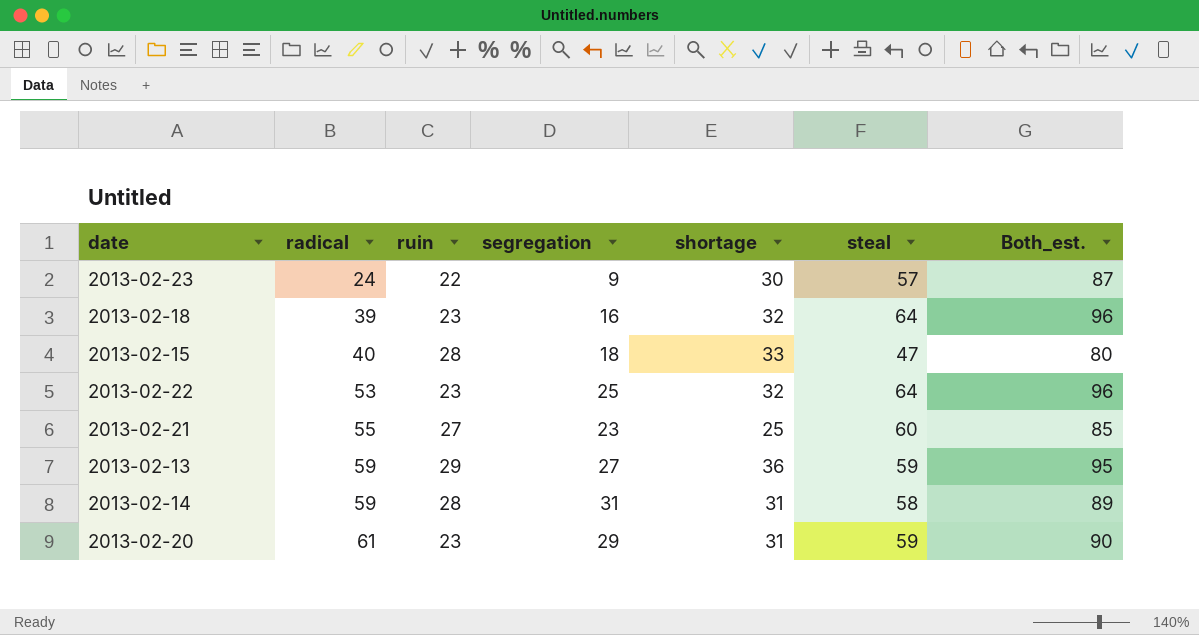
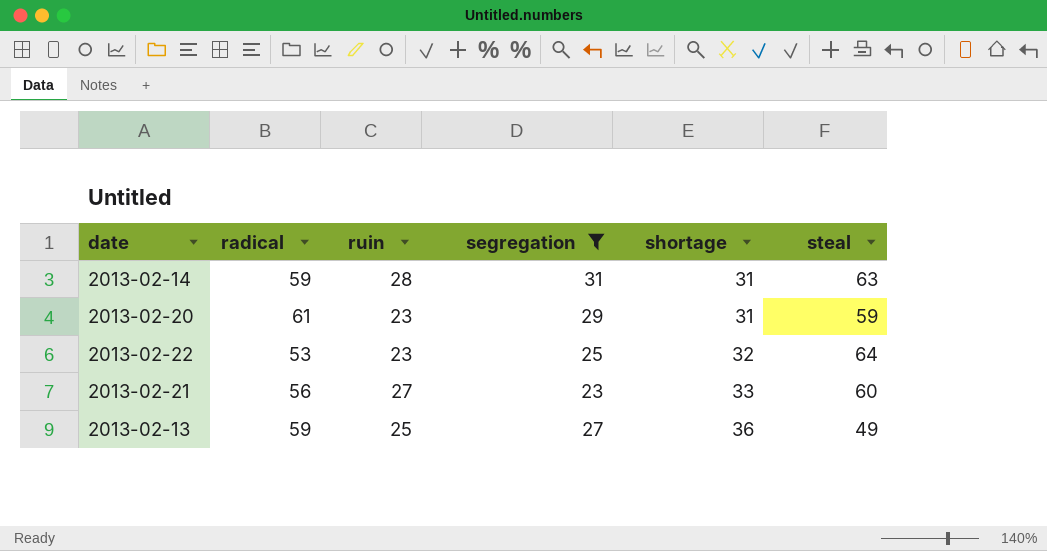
filter: none -> segregation >= 23
row order: radical ascending -> shortage ascending
column Both_est. | formula: [shortage] + [steal] -> none
2013-02-14 | steal: 58 -> 63
2013-02-21 | radical: 55 -> 56
2013-02-21 | shortage: 25 -> 33
2013-02-13 | ruin: 29 -> 25
2013-02-13 | steal: 59 -> 49

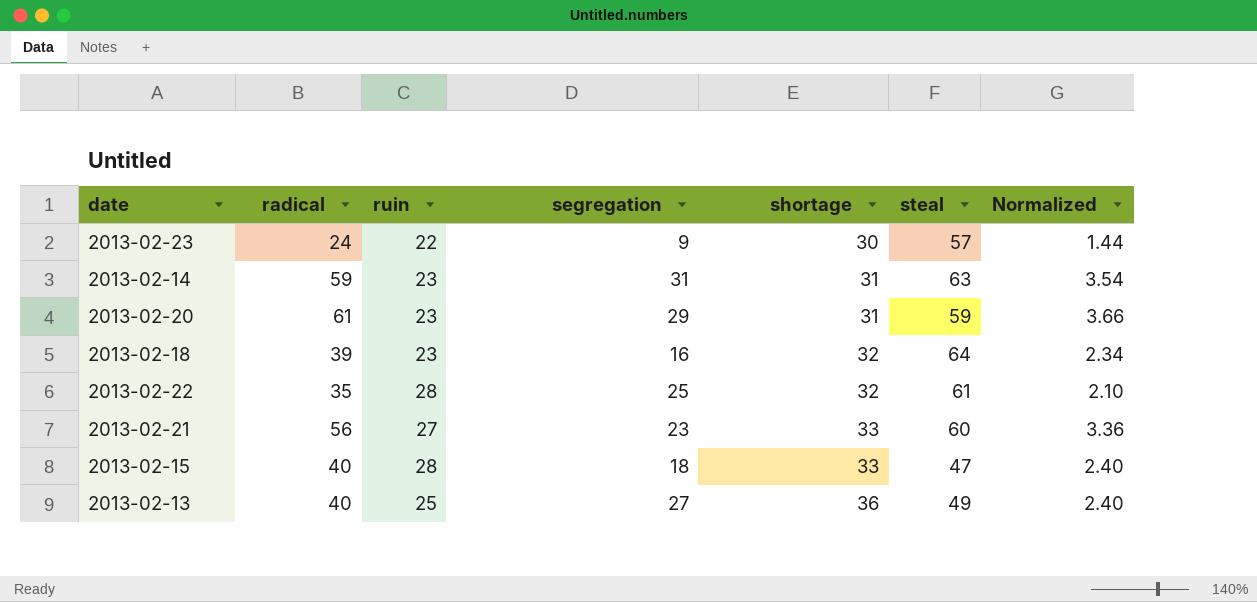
filter: segregation >= 23 -> none
column Normalized | formula: none -> [radical] * 0.06
2013-02-14 | ruin: 28 -> 23
2013-02-22 | radical: 53 -> 35
2013-02-22 | ruin: 23 -> 28
2013-02-22 | steal: 64 -> 61
2013-02-13 | radical: 59 -> 40

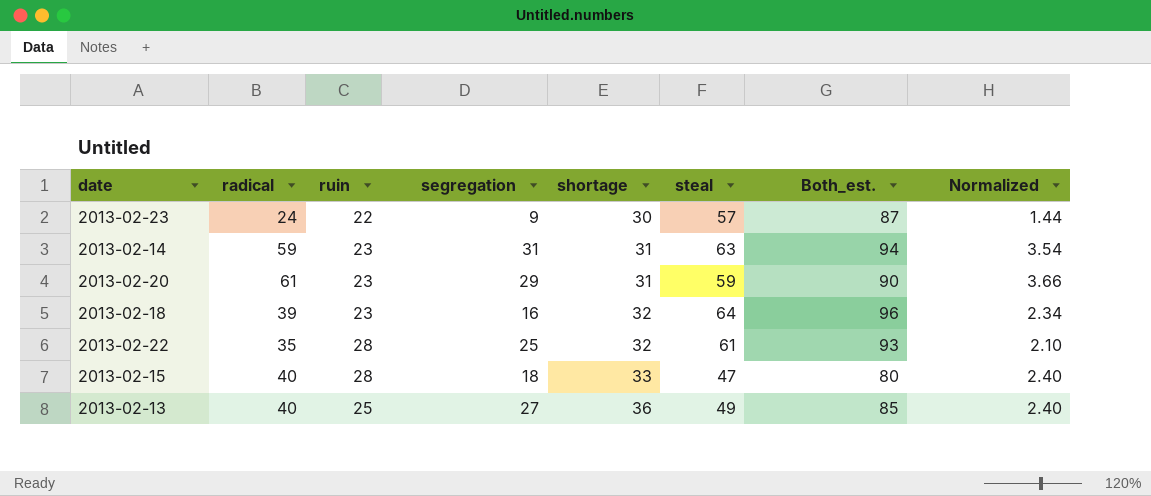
column Both_est. | formula: none -> [shortage] + [steal]
row 2013-02-21: 56 | 27 | 23 | 33 | 60 | 3.36 -> none

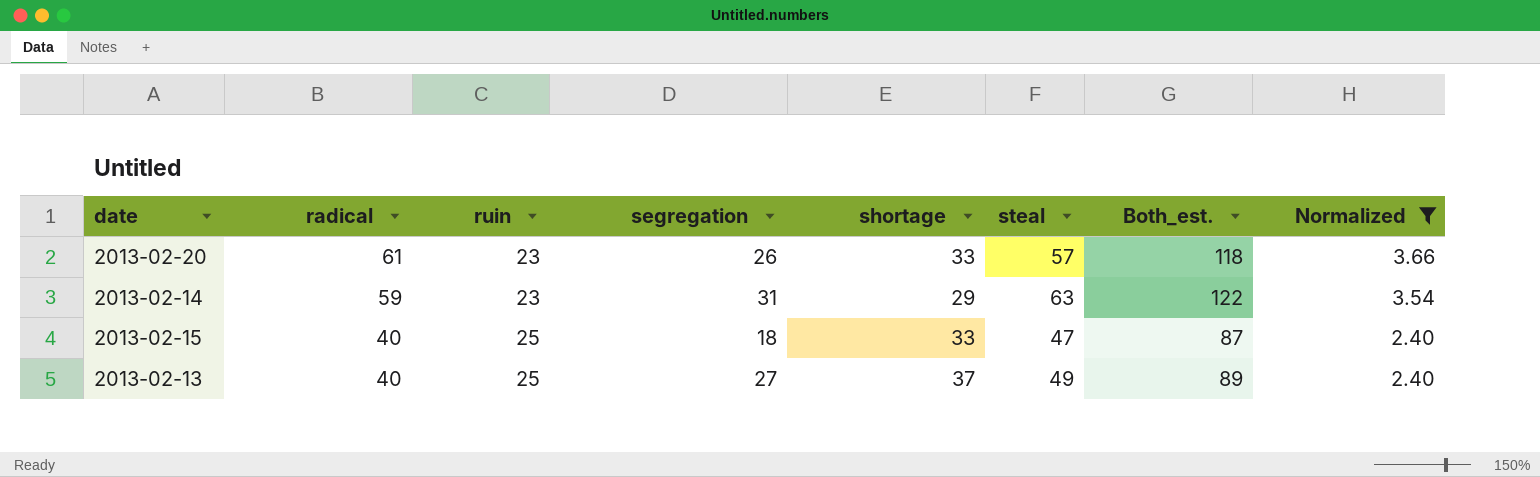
filter: none -> Normalized >= 2.40
row order: shortage ascending -> radical descending
column Both_est. | formula: [shortage] + [steal] -> [radical] + [steal]
2013-02-20 | segregation: 29 -> 26
2013-02-20 | shortage: 31 -> 33
2013-02-20 | steal: 59 -> 57
2013-02-14 | shortage: 31 -> 29
2013-02-15 | ruin: 28 -> 25
2013-02-13 | shortage: 36 -> 37

